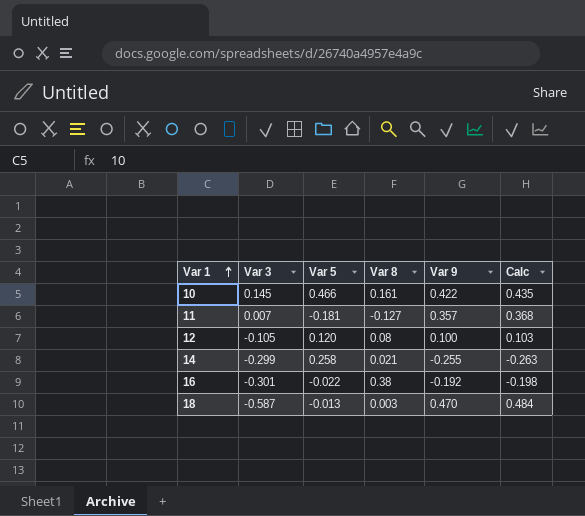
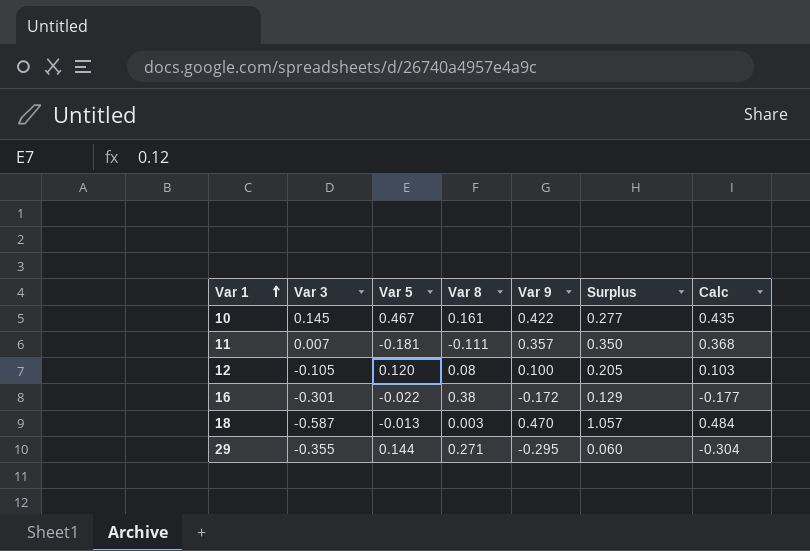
column Surplus | formula: none -> [Var 9] - [Var 3]
row 14: -0.299 | 0.258 | 0.021 | -0.255 | -0.263 -> none
10 | Var 5: 0.466 -> 0.467
11 | Var 8: -0.127 -> -0.111
16 | Var 9: -0.192 -> -0.172
16 | Calc: -0.198 -> -0.177
row 29: none -> -0.355 | 0.144 | 0.271 | -0.295 | 0.060 | -0.304

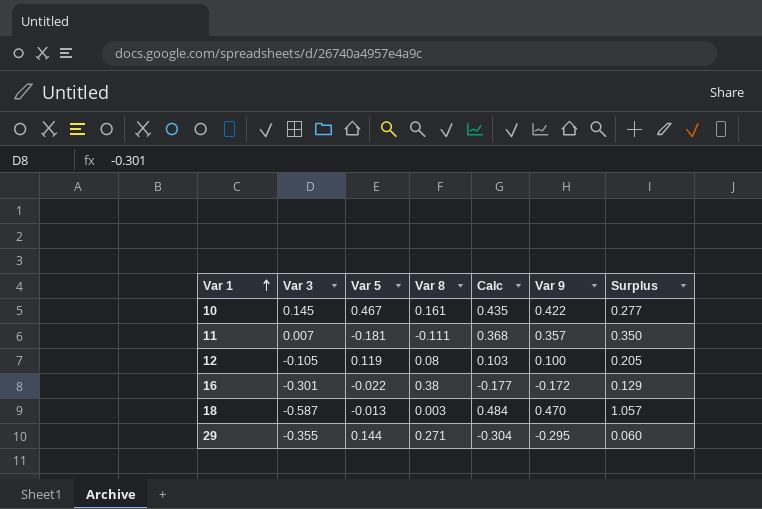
column Calc | position: 7 -> 5
12 | Var 5: 0.120 -> 0.119

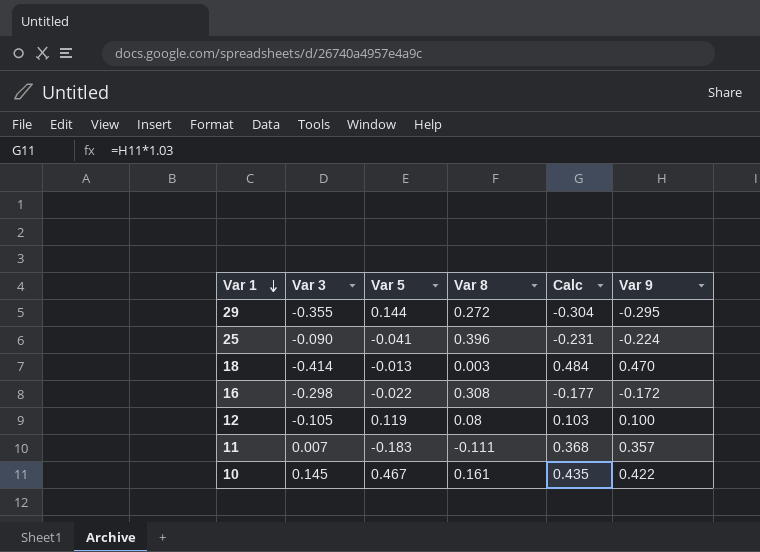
row order: Var 1 ascending -> Var 1 descending
column Surplus | formula: [Var 9] - [Var 3] -> none
29 | Var 8: 0.271 -> 0.272
row 25: none -> -0.090 | -0.041 | 0.396 | -0.231 | -0.224
18 | Var 3: -0.587 -> -0.414
16 | Var 3: -0.301 -> -0.298
16 | Var 8: 0.38 -> 0.308
11 | Var 5: -0.181 -> -0.183

